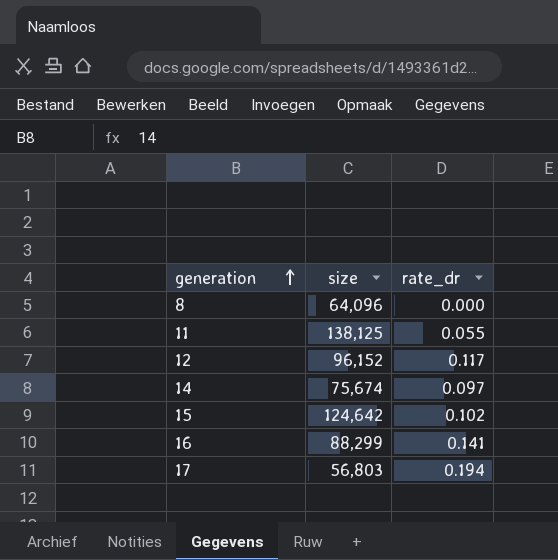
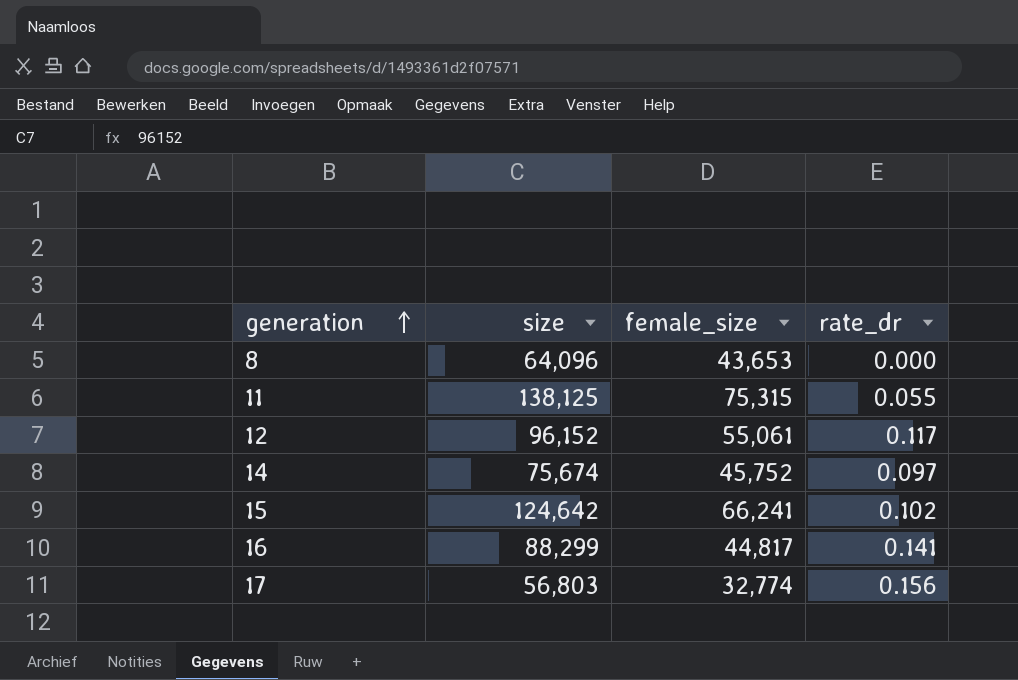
column female_size | position: none -> 3
17 | rate_dr: 0.194 -> 0.156

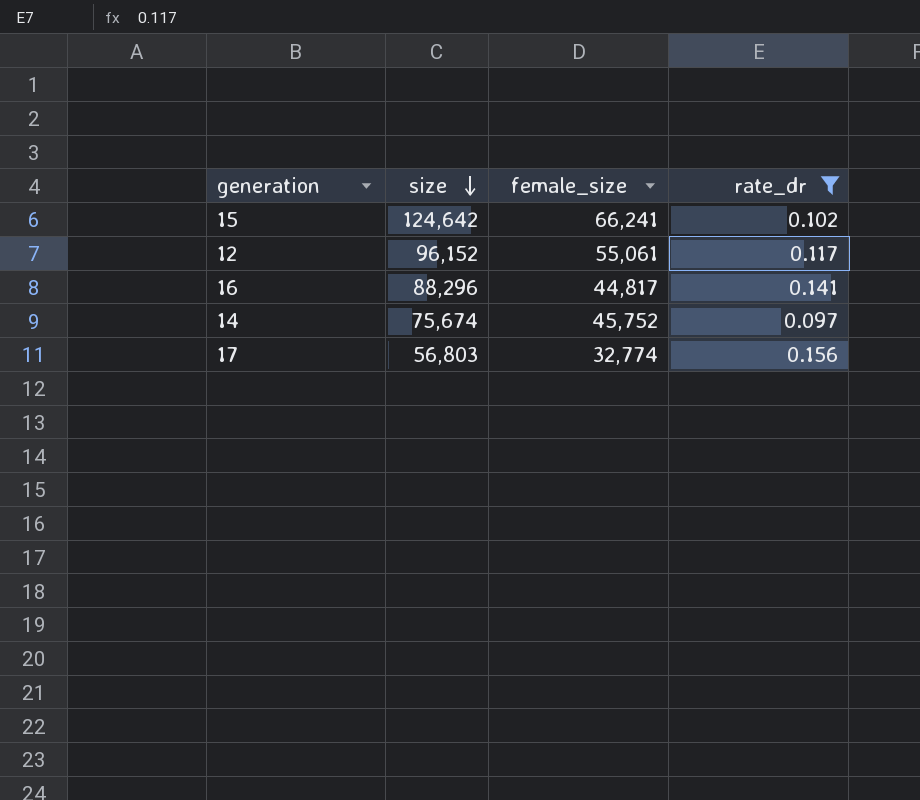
filter: none -> rate_dr >= 0.097
row order: generation ascending -> size descending
16 | size: 88,299 -> 88,296

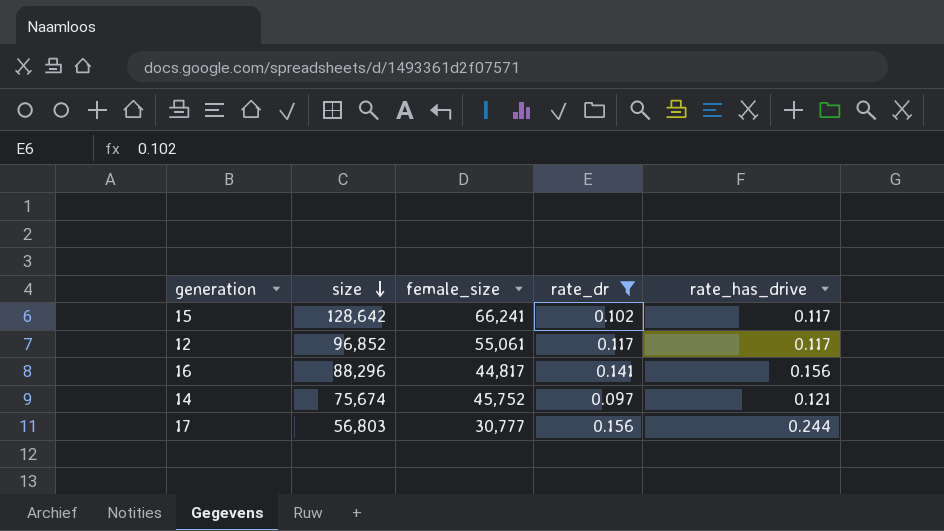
column rate_has_drive | position: none -> 5
15 | size: 124,642 -> 128,642
12 | size: 96,152 -> 96,852
17 | female_size: 32,774 -> 30,777

